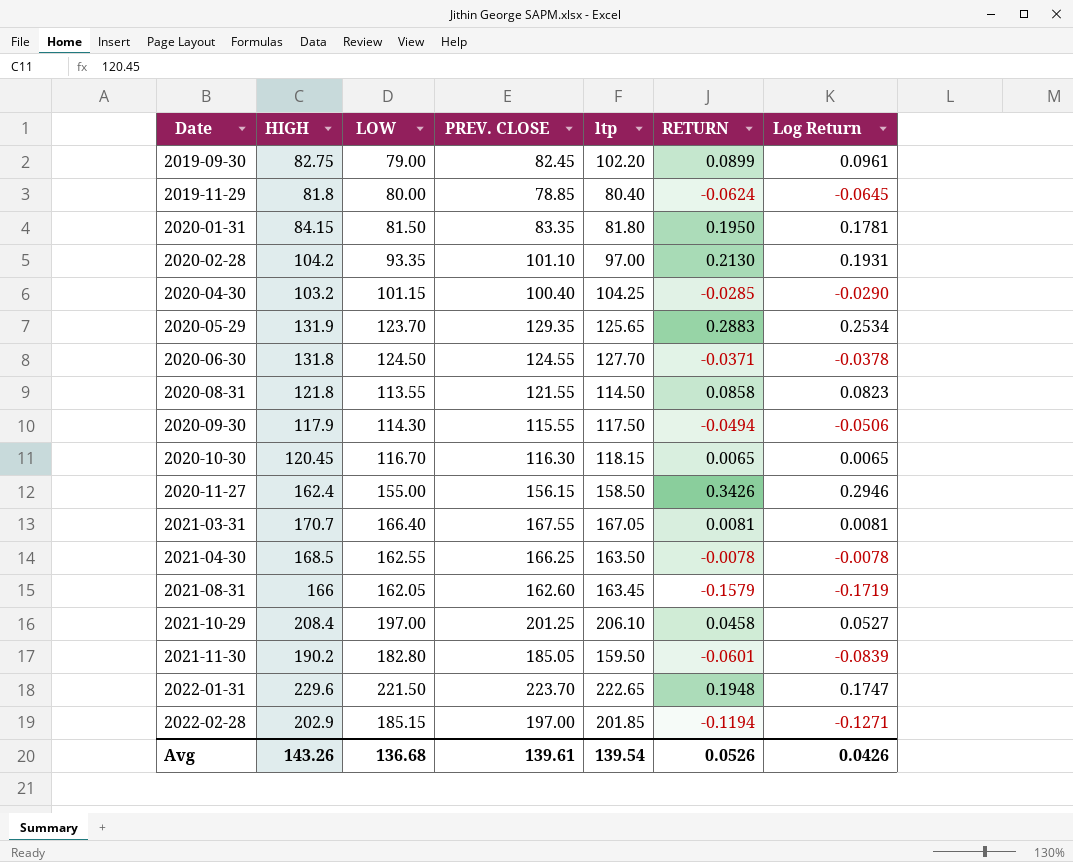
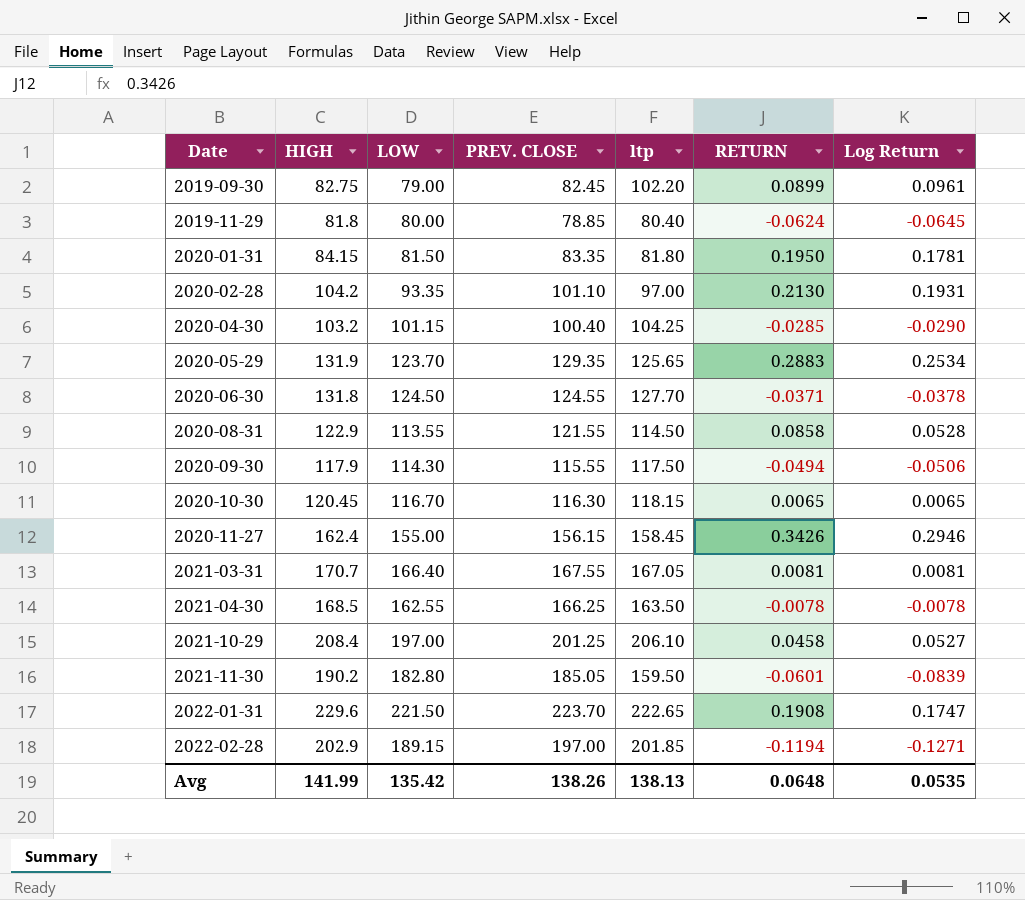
row 2021-08-31: 166 | 162.05 | 162.60 | 163.45 | -0.1579 | -0.1719 -> none
2020-08-31 | HIGH: 121.8 -> 122.9
2020-08-31 | Log Return: 0.0823 -> 0.0528
2020-11-27 | ltp: 158.50 -> 158.45
2022-01-31 | RETURN: 0.1948 -> 0.1908
2022-02-28 | LOW: 185.15 -> 189.15
Avg | HIGH: 143.26 -> 141.99
Avg | LOW: 136.68 -> 135.42
Avg | PREV. CLOSE: 139.61 -> 138.26
Avg | ltp: 139.54 -> 138.13
Avg | RETURN: 0.0526 -> 0.0648
Avg | Log Return: 0.0426 -> 0.0535

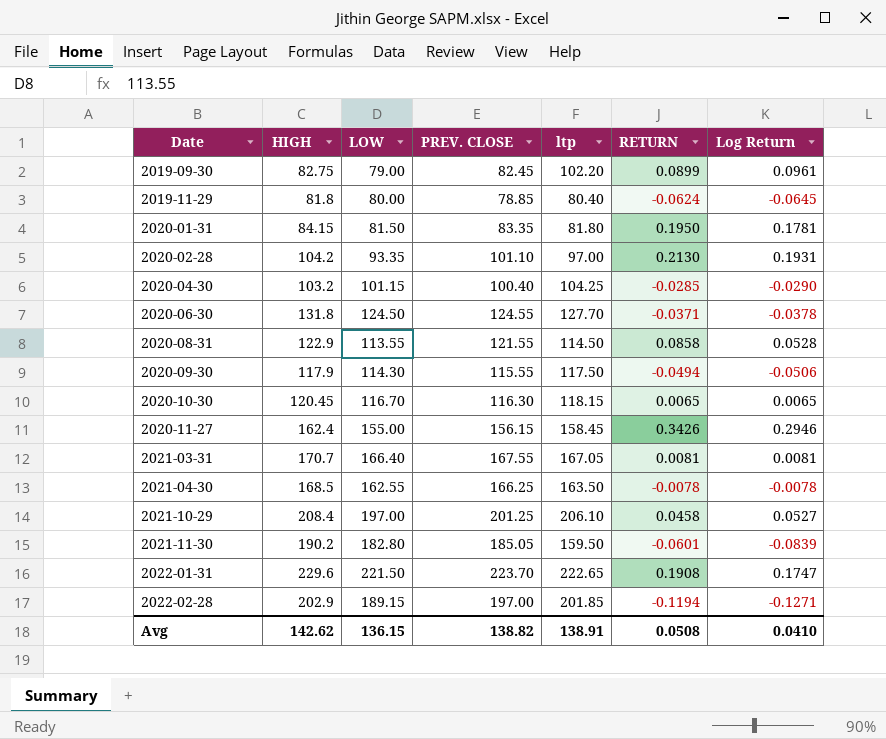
row 2020-05-29: 131.9 | 123.70 | 129.35 | 125.65 | 0.2883 | 0.2534 -> none
Avg | HIGH: 141.99 -> 142.62
Avg | LOW: 135.42 -> 136.15
Avg | PREV. CLOSE: 138.26 -> 138.82
Avg | ltp: 138.13 -> 138.91
Avg | RETURN: 0.0648 -> 0.0508
Avg | Log Return: 0.0535 -> 0.0410

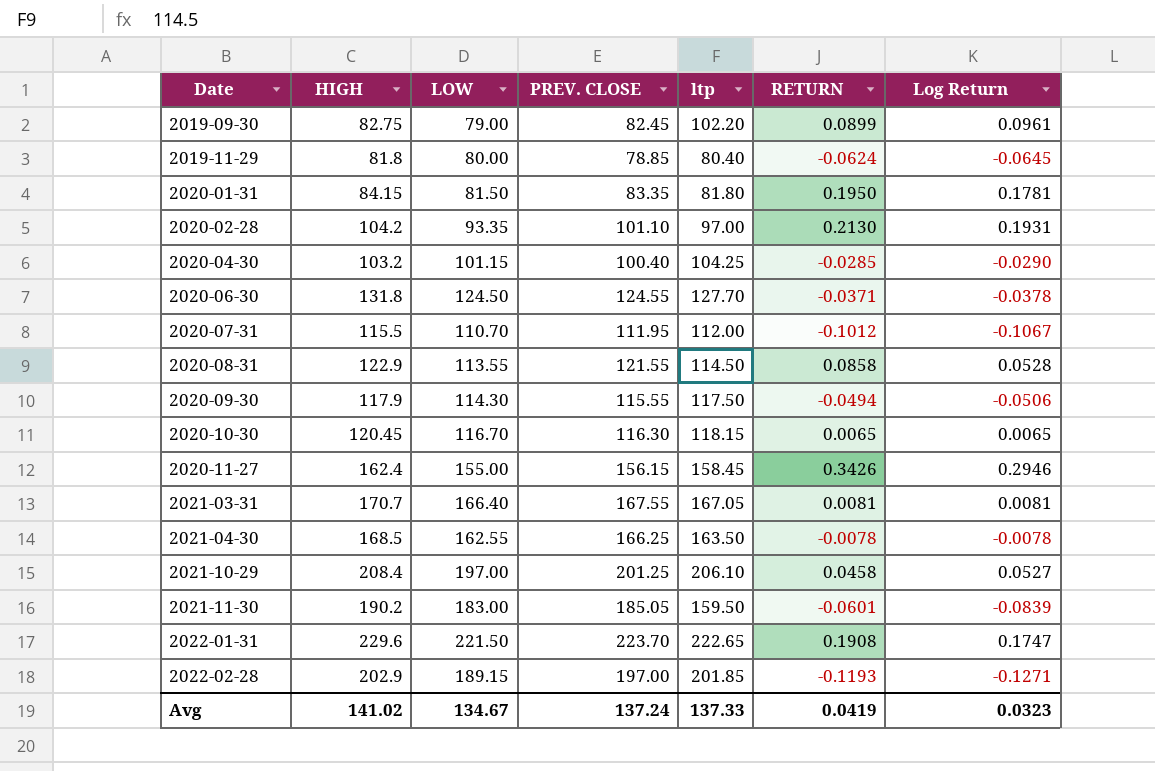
row 2020-07-31: none -> 115.5 | 110.70 | 111.95 | 112.00 | -0.1012 | -0.1067
2021-11-30 | LOW: 182.80 -> 183.00
2022-02-28 | RETURN: -0.1194 -> -0.1193
Avg | HIGH: 142.62 -> 141.02
Avg | LOW: 136.15 -> 134.67
Avg | PREV. CLOSE: 138.82 -> 137.24
Avg | ltp: 138.91 -> 137.33
Avg | RETURN: 0.0508 -> 0.0419
Avg | Log Return: 0.0410 -> 0.0323

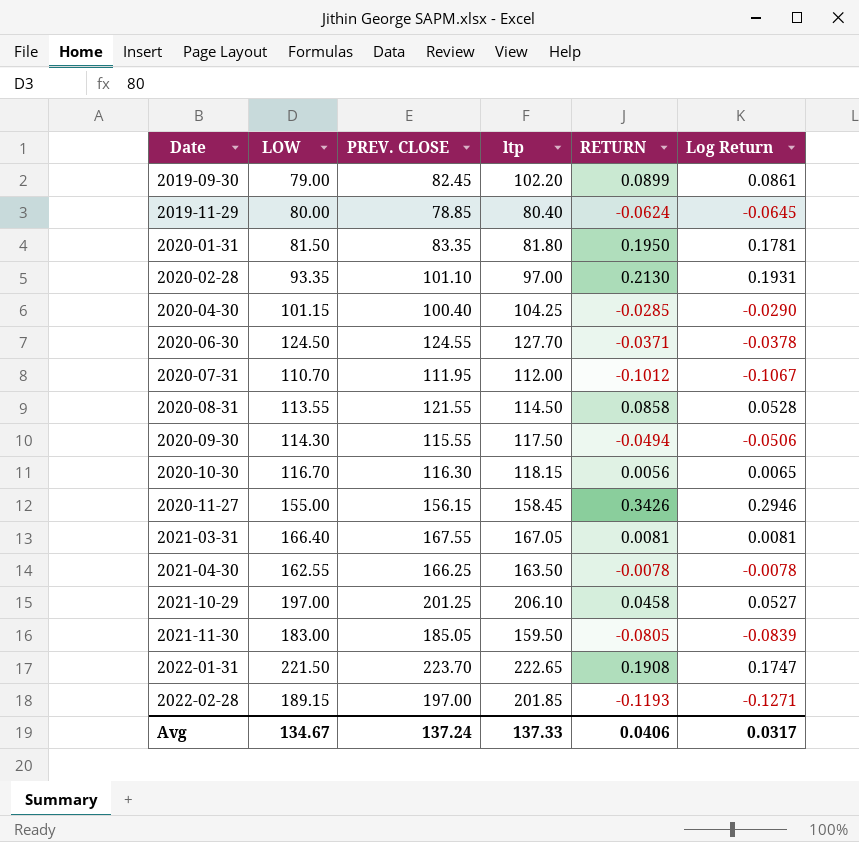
column HIGH | position: 2 -> none
2019-09-30 | Log Return: 0.0961 -> 0.0861
2020-10-30 | RETURN: 0.0065 -> 0.0056
2021-11-30 | RETURN: -0.0601 -> -0.0805
Avg | RETURN: 0.0419 -> 0.0406
Avg | Log Return: 0.0323 -> 0.0317

